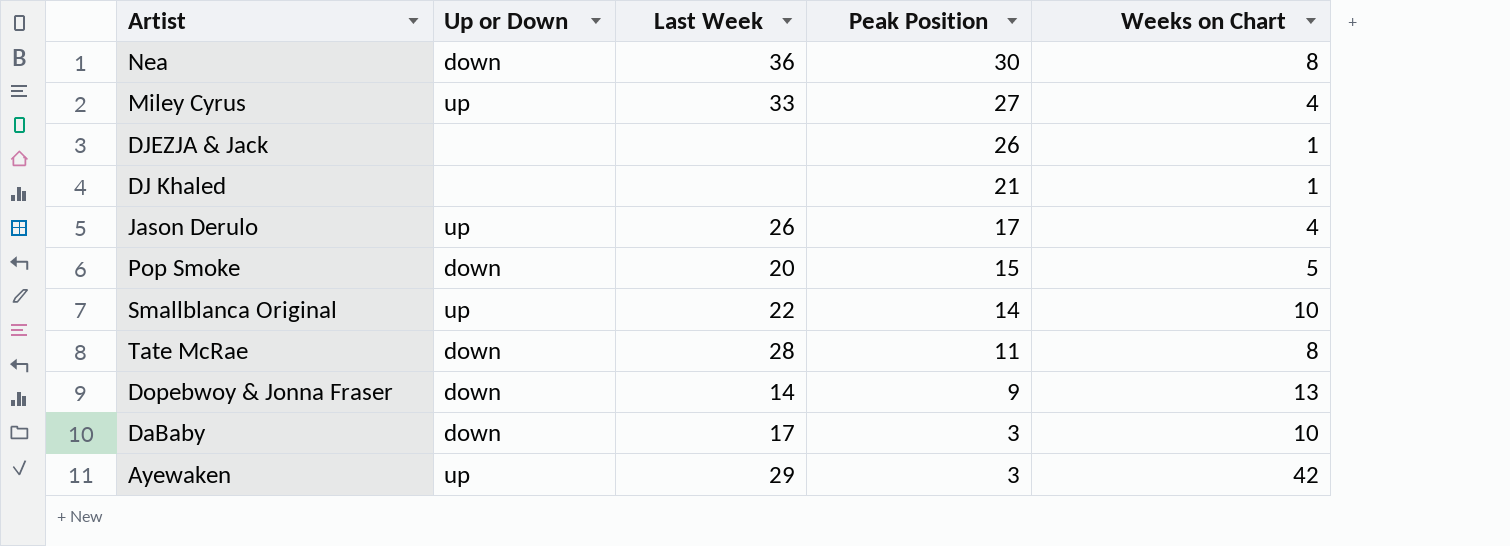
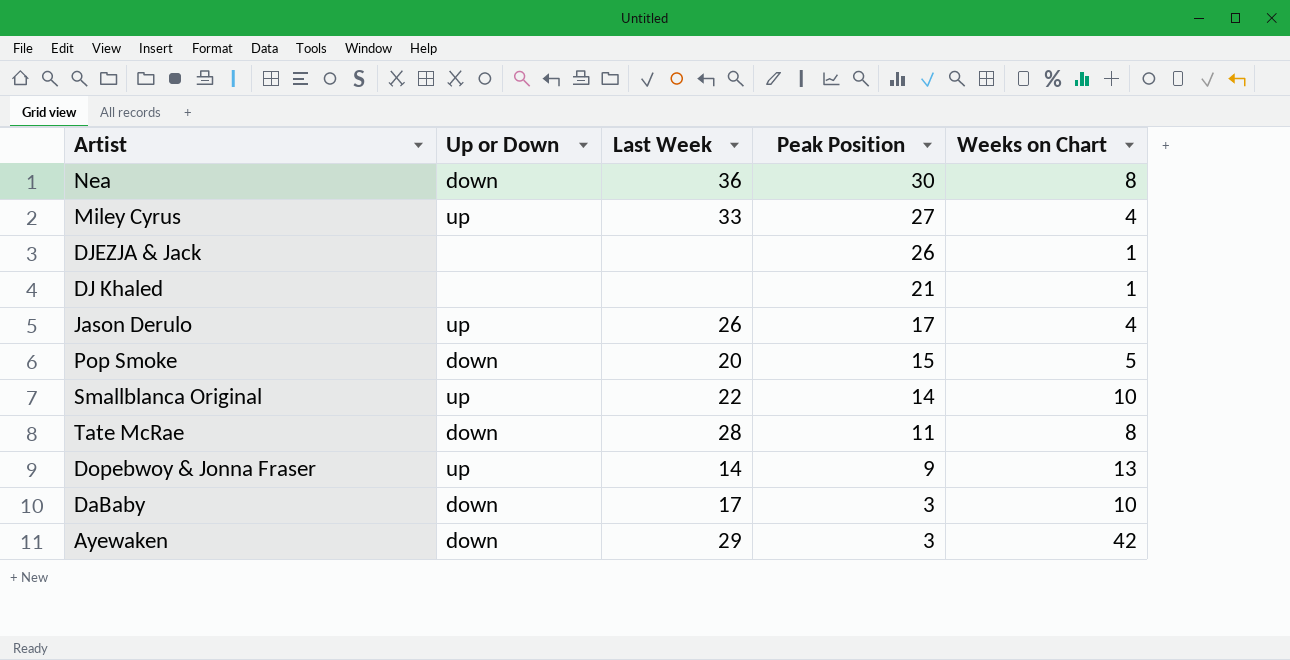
Dopebwoy & Jonna Fraser | Up or Down: down -> up
Ayewaken | Up or Down: up -> down

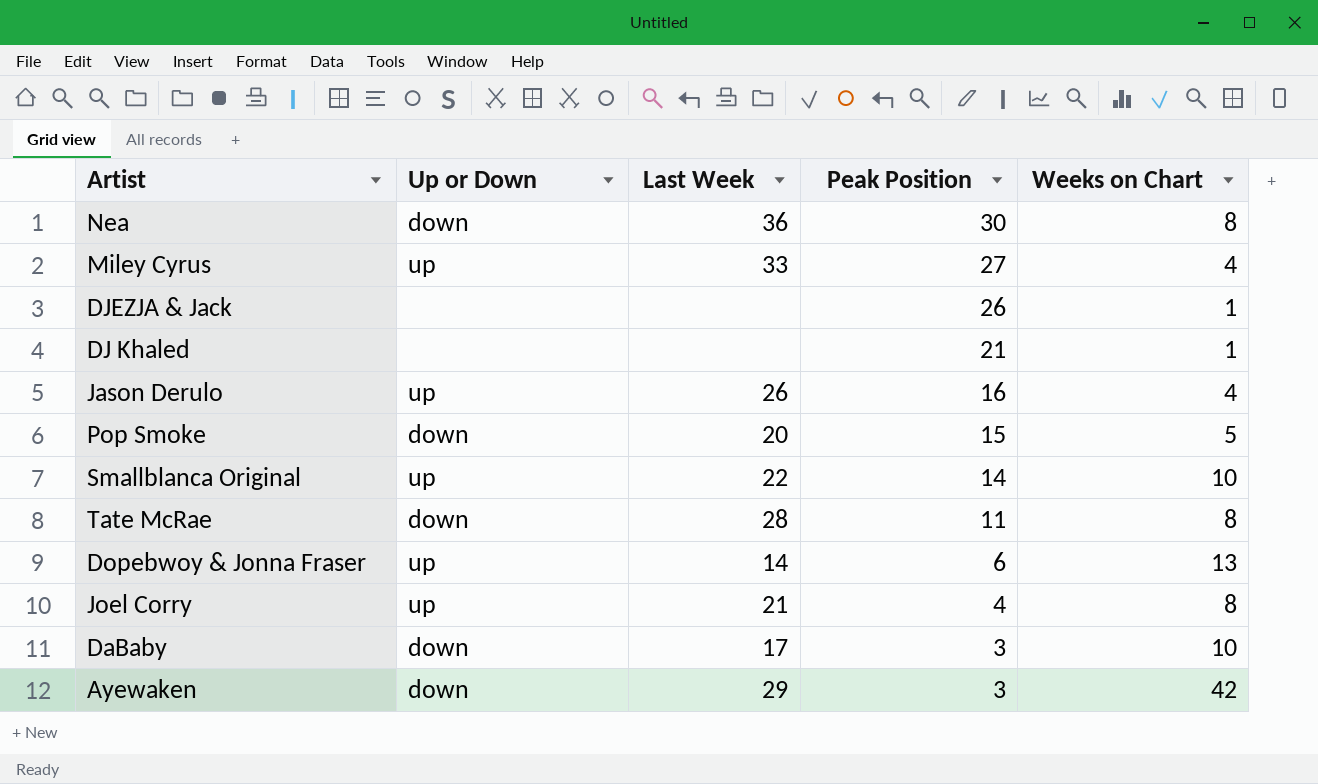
Jason Derulo | Peak Position: 17 -> 16
Dopebwoy & Jonna Fraser | Peak Position: 9 -> 6
row Joel Corry: none -> up | 21 | 4 | 8

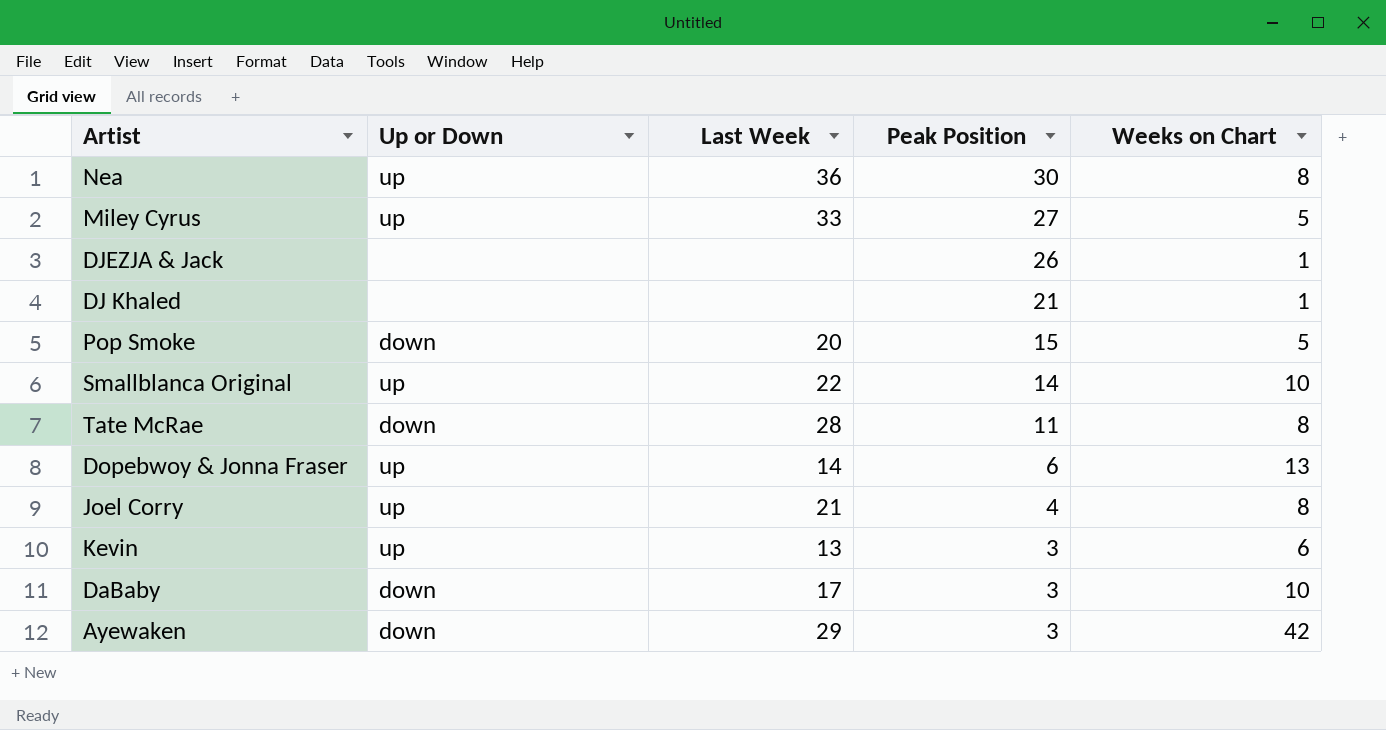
row Jason Derulo: up | 26 | 16 | 4 -> none
Nea | Up or Down: down -> up
Miley Cyrus | Weeks on Chart: 4 -> 5
row Kevin: none -> up | 13 | 3 | 6

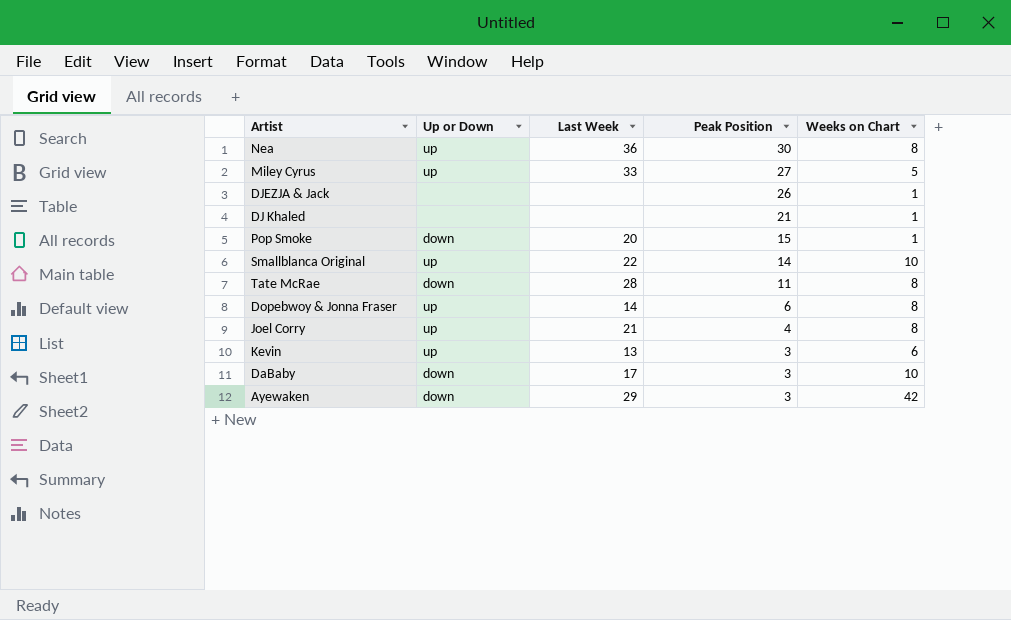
Pop Smoke | Weeks on Chart: 5 -> 1
Dopebwoy & Jonna Fraser | Weeks on Chart: 13 -> 8

